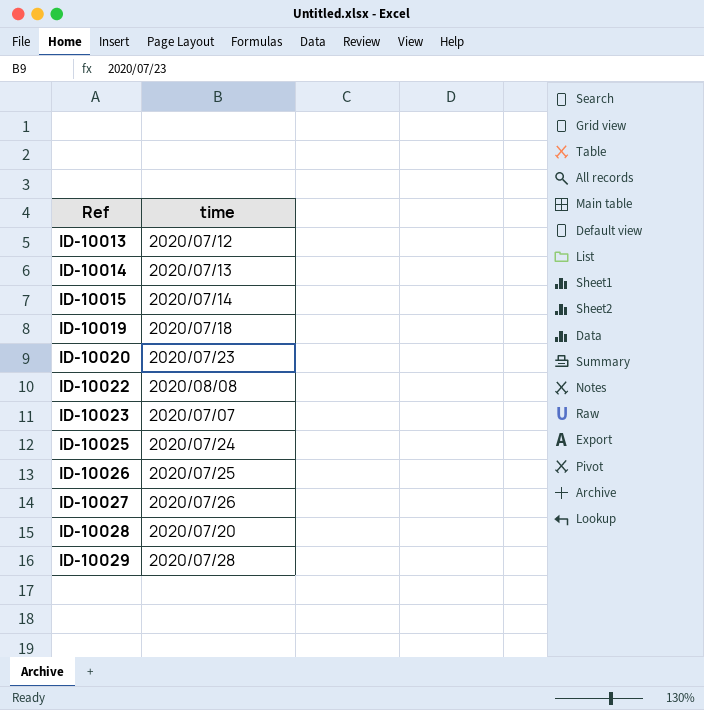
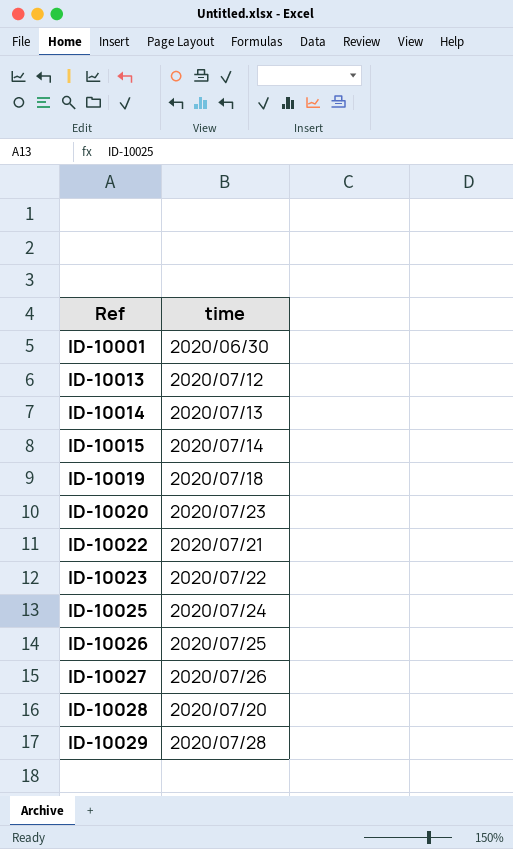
row ID-10001: none -> 2020/06/30
ID-10022 | time: 2020/08/08 -> 2020/07/21
ID-10023 | time: 2020/07/07 -> 2020/07/22

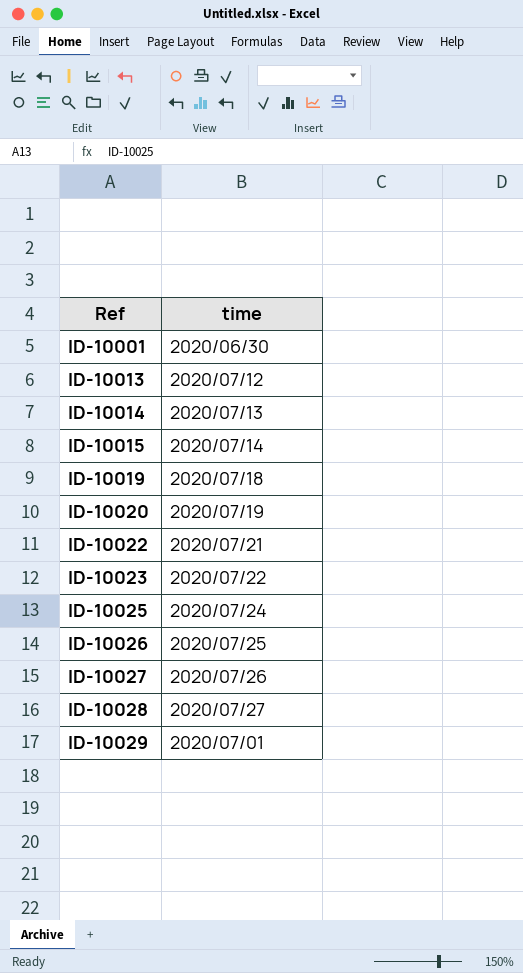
ID-10020 | time: 2020/07/23 -> 2020/07/19
ID-10028 | time: 2020/07/20 -> 2020/07/27
ID-10029 | time: 2020/07/28 -> 2020/07/01

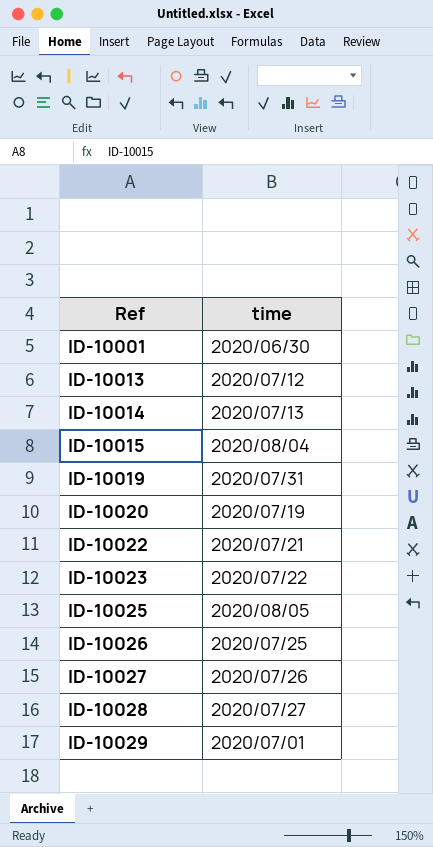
ID-10015 | time: 2020/07/14 -> 2020/08/04
ID-10019 | time: 2020/07/18 -> 2020/07/31
ID-10025 | time: 2020/07/24 -> 2020/08/05

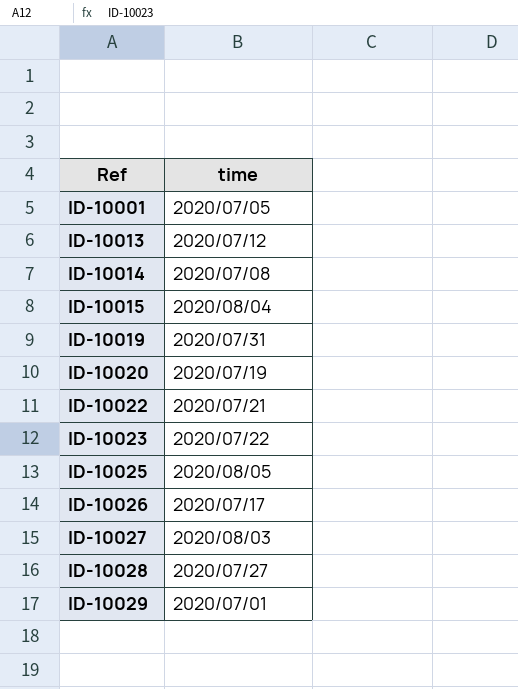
ID-10001 | time: 2020/06/30 -> 2020/07/05
ID-10014 | time: 2020/07/13 -> 2020/07/08
ID-10026 | time: 2020/07/25 -> 2020/07/17
ID-10027 | time: 2020/07/26 -> 2020/08/03

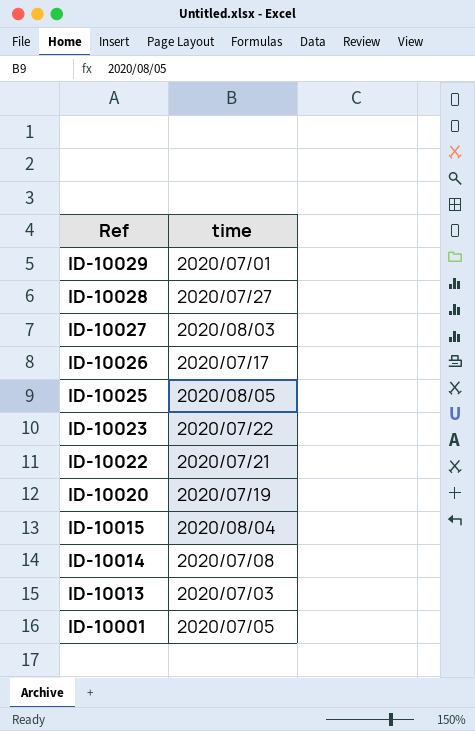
row order: Ref ascending -> Ref descending
row ID-10019: 2020/07/31 -> none
ID-10013 | time: 2020/07/12 -> 2020/07/03

